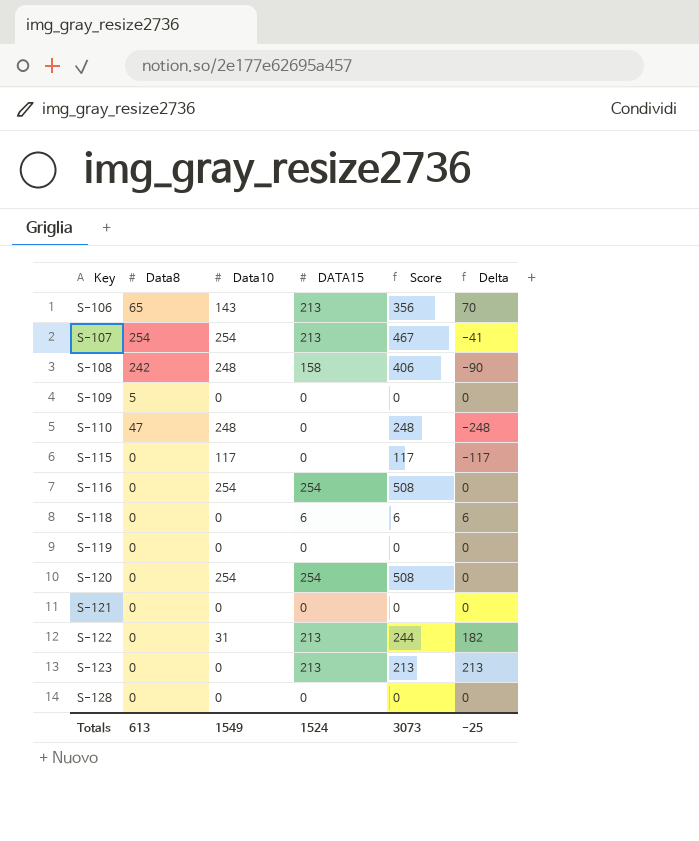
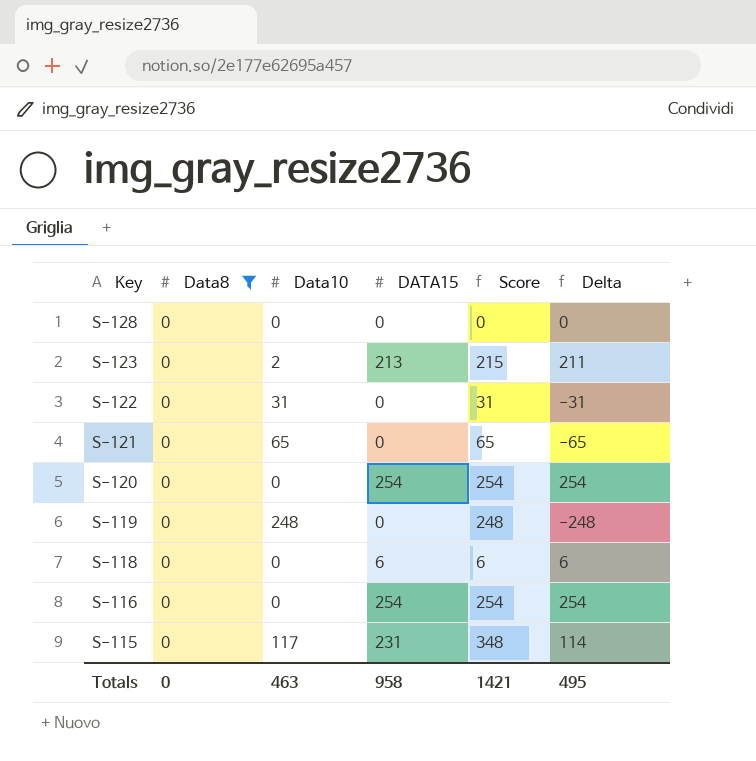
filter: none -> Data8 = 0
row order: Key ascending -> Key descending
S-123 | Data10: 0 -> 2
S-123 | Score: 213 -> 215
S-123 | Delta: 213 -> 211
S-122 | DATA15: 213 -> 0
S-122 | Score: 244 -> 31
S-122 | Delta: 182 -> -31
S-121 | Data10: 0 -> 65
S-121 | Score: 0 -> 65
S-121 | Delta: 0 -> -65
S-120 | Data10: 254 -> 0
S-120 | Score: 508 -> 254
S-120 | Delta: 0 -> 254
S-119 | Data10: 0 -> 248
S-119 | Score: 0 -> 248
S-119 | Delta: 0 -> -248
S-116 | Data10: 254 -> 0
S-116 | Score: 508 -> 254
S-116 | Delta: 0 -> 254
S-115 | DATA15: 0 -> 231
S-115 | Score: 117 -> 348
S-115 | Delta: -117 -> 114
Totals | Data8: 613 -> 0
Totals | Data10: 1549 -> 463
Totals | DATA15: 1524 -> 958
Totals | Score: 3073 -> 1421
Totals | Delta: -25 -> 495

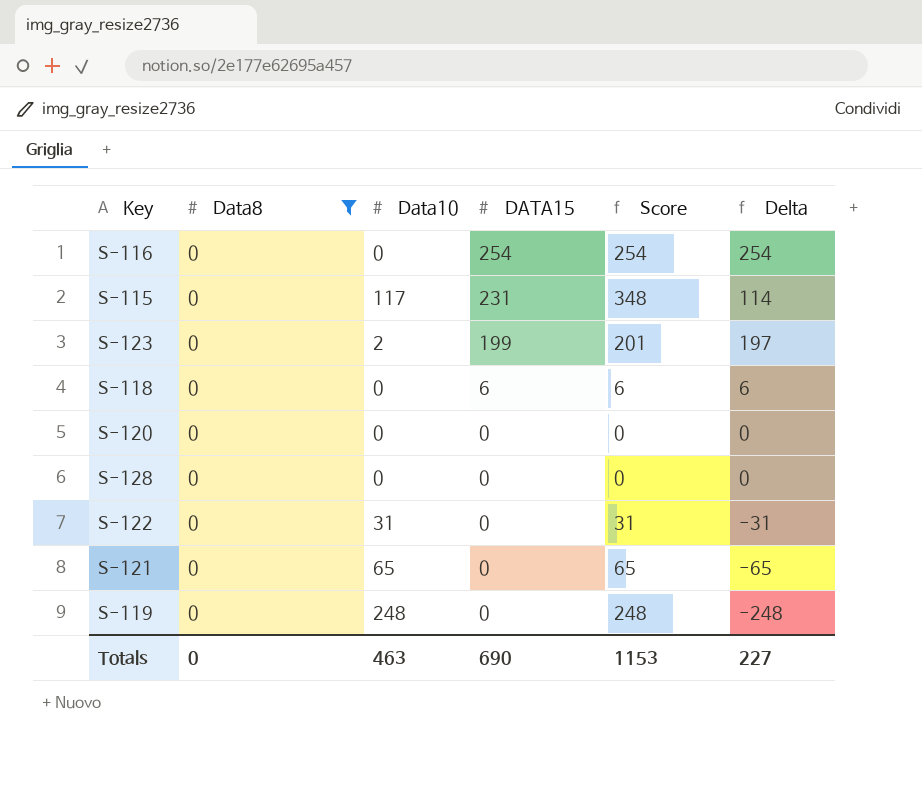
row order: Key descending -> DATA15 descending
S-123 | DATA15: 213 -> 199
S-123 | Score: 215 -> 201
S-123 | Delta: 211 -> 197
S-120 | DATA15: 254 -> 0
S-120 | Score: 254 -> 0
S-120 | Delta: 254 -> 0
Totals | DATA15: 958 -> 690
Totals | Score: 1421 -> 1153
Totals | Delta: 495 -> 227

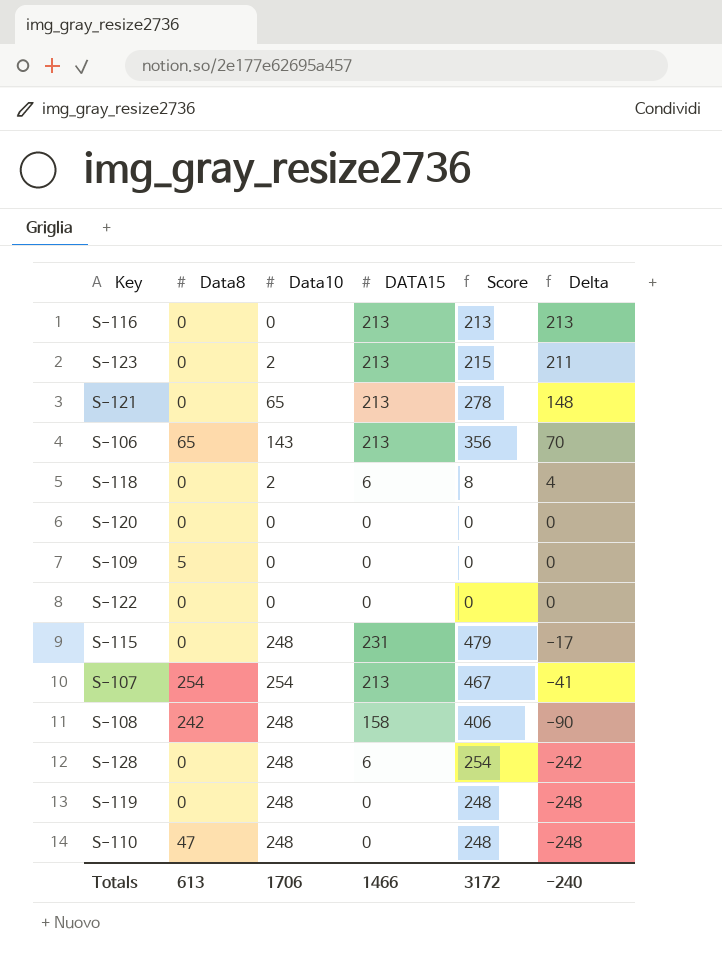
filter: Data8 = 0 -> none
row order: DATA15 descending -> Delta descending
S-116 | DATA15: 254 -> 213
S-116 | Score: 254 -> 213
S-116 | Delta: 254 -> 213
S-123 | DATA15: 199 -> 213
S-123 | Score: 201 -> 215
S-123 | Delta: 197 -> 211
S-121 | DATA15: 0 -> 213
S-121 | Score: 65 -> 278
S-121 | Delta: -65 -> 148
S-118 | Data10: 0 -> 2
S-118 | Score: 6 -> 8
S-118 | Delta: 6 -> 4
S-122 | Data10: 31 -> 0
S-122 | Score: 31 -> 0
S-122 | Delta: -31 -> 0
S-115 | Data10: 117 -> 248
S-115 | Score: 348 -> 479
S-115 | Delta: 114 -> -17
S-128 | Data10: 0 -> 248
S-128 | DATA15: 0 -> 6
S-128 | Score: 0 -> 254
S-128 | Delta: 0 -> -242
Totals | Data8: 0 -> 613
Totals | Data10: 463 -> 1706
Totals | DATA15: 690 -> 1466
Totals | Score: 1153 -> 3172
Totals | Delta: 227 -> -240

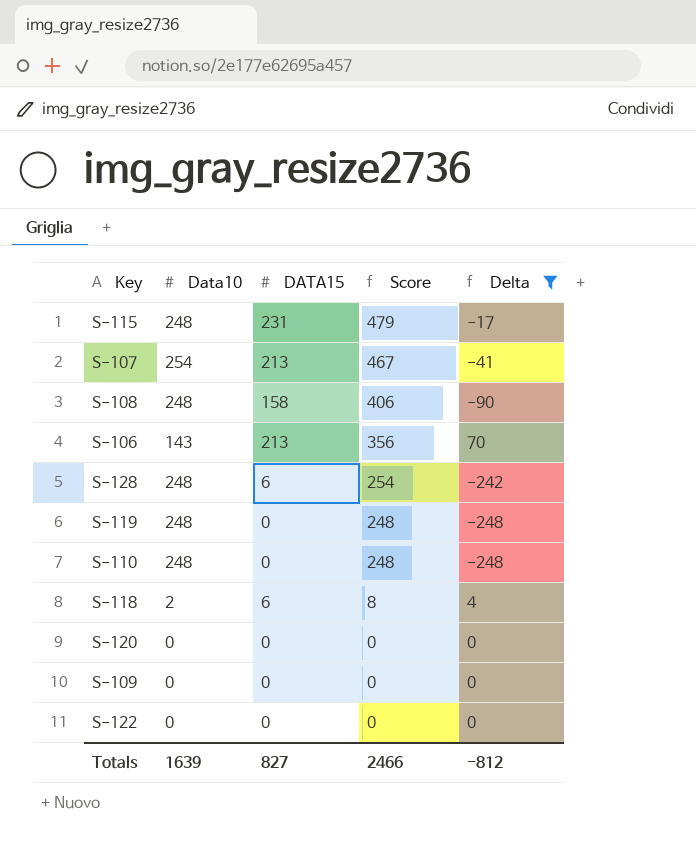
filter: none -> Delta <= 70
row order: Delta descending -> Score descending
column Data8 | position: 2 -> none
Totals | Data10: 1706 -> 1639
Totals | DATA15: 1466 -> 827
Totals | Score: 3172 -> 2466
Totals | Delta: -240 -> -812

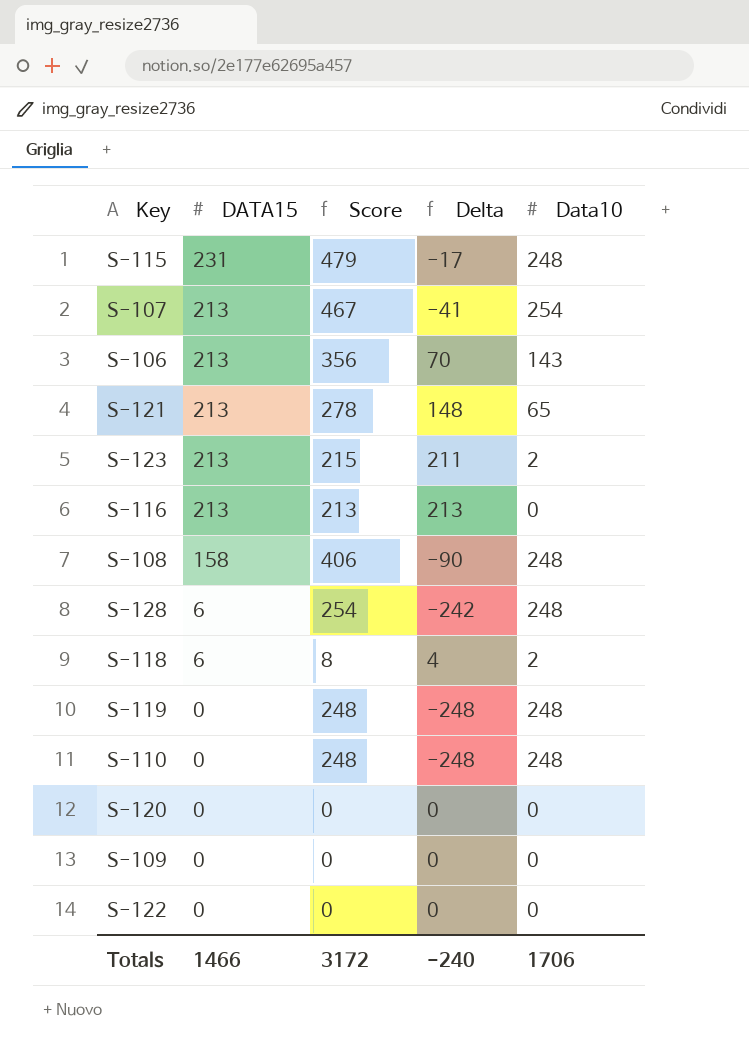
filter: Delta <= 70 -> none
row order: Score descending -> DATA15 descending
column Data10 | position: 2 -> 5
Totals | DATA15: 827 -> 1466
Totals | Score: 2466 -> 3172
Totals | Delta: -812 -> -240
Totals | Data10: 1639 -> 1706

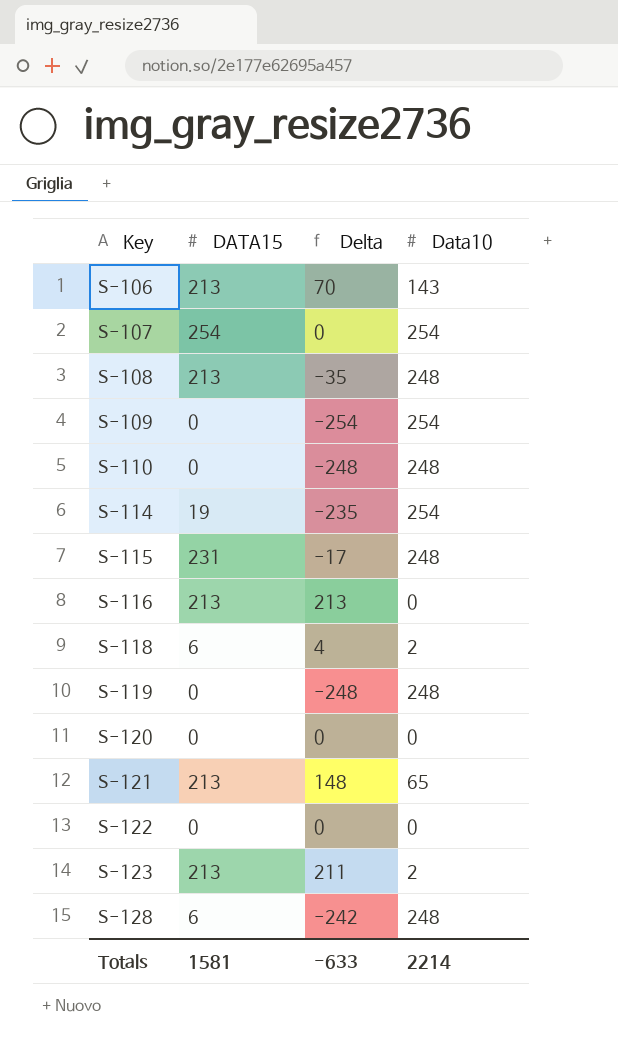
row order: DATA15 descending -> Key ascending
column Score | formula: [DATA15] + [Data10] -> none
S-107 | DATA15: 213 -> 254
S-107 | Delta: -41 -> 0
S-108 | DATA15: 158 -> 213
S-108 | Delta: -90 -> -35
S-109 | Delta: 0 -> -254
S-109 | Data10: 0 -> 254
row S-114: none -> 19 | -235 | 254
Totals | DATA15: 1466 -> 1581
Totals | Delta: -240 -> -633
Totals | Data10: 1706 -> 2214

